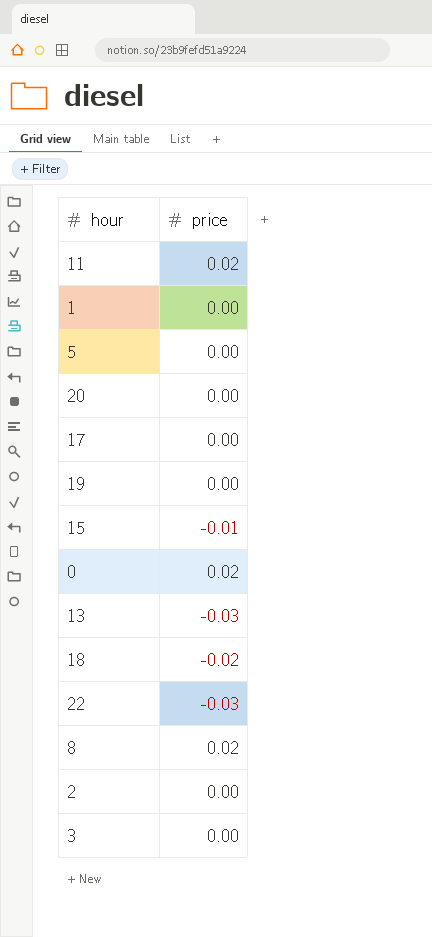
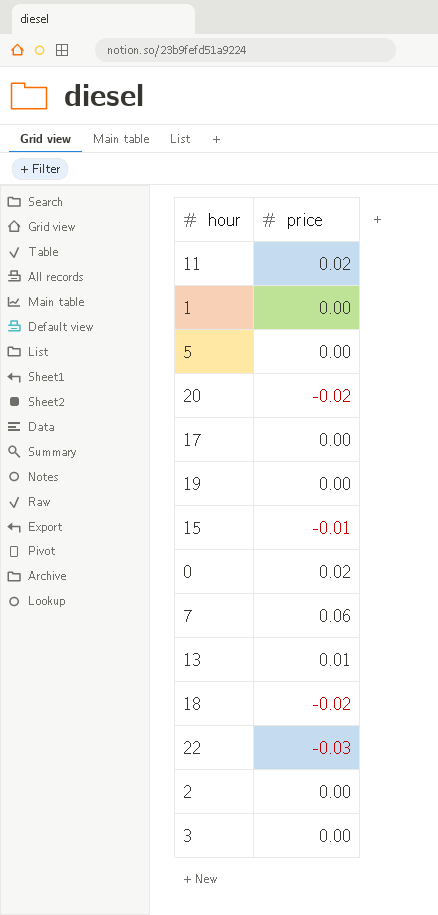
row 8: 0.02 -> none
20 | price: 0.00 -> -0.02
row 7: none -> 0.06
13 | price: -0.03 -> 0.01

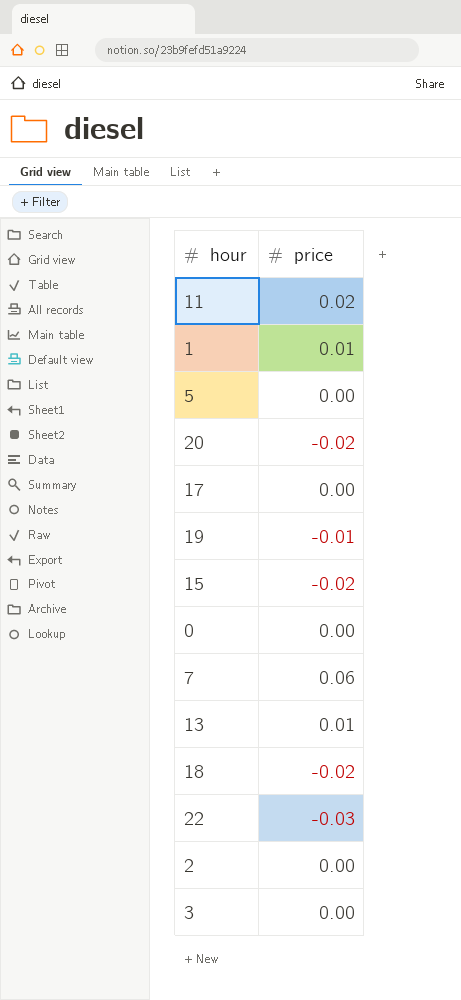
1 | price: 0.00 -> 0.01
19 | price: 0.00 -> -0.01
15 | price: -0.01 -> -0.02
0 | price: 0.02 -> 0.00

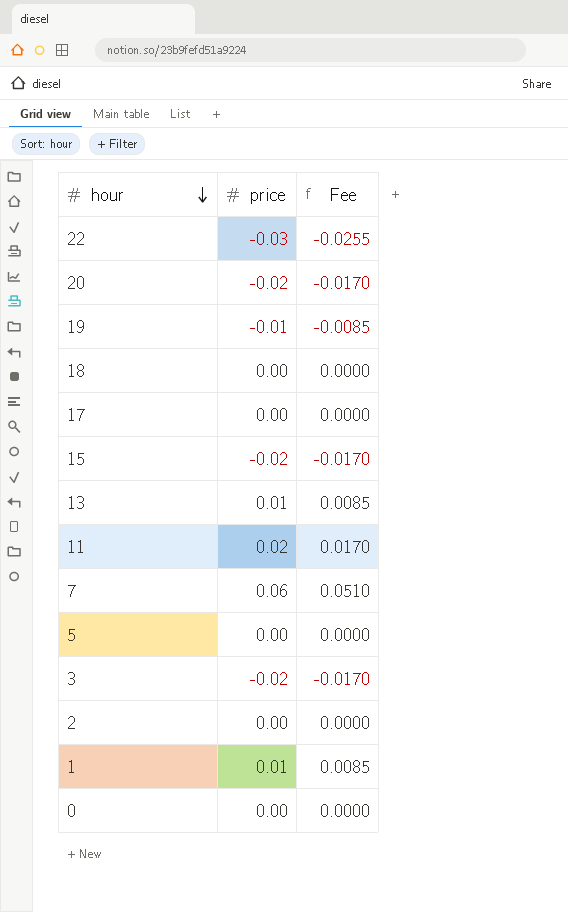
row order: none -> hour descending
column Fee | formula: none -> [price] * 0.85
18 | price: -0.02 -> 0.00
3 | price: 0.00 -> -0.02

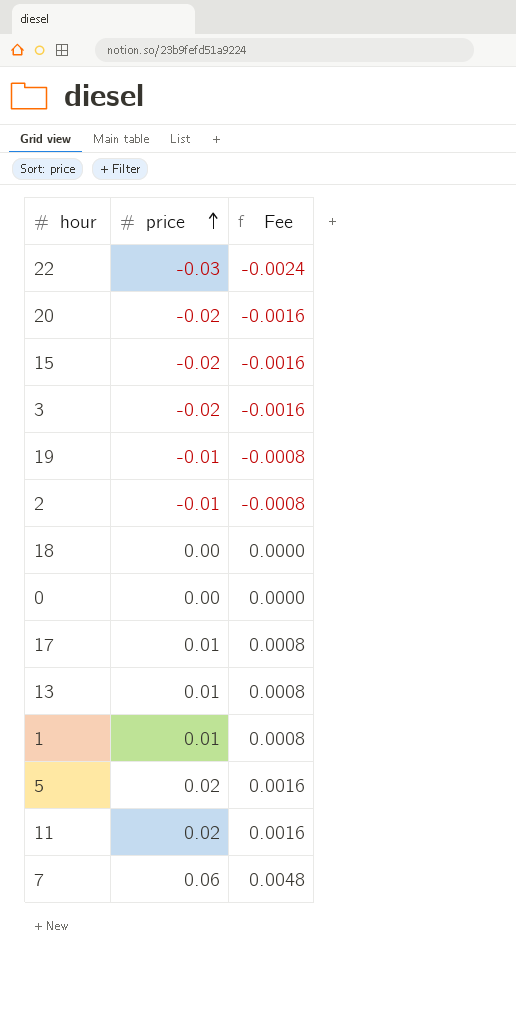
row order: hour descending -> price ascending
column Fee | formula: [price] * 0.85 -> [price] * 0.08
2 | price: 0.00 -> -0.01
17 | price: 0.00 -> 0.01
5 | price: 0.00 -> 0.02

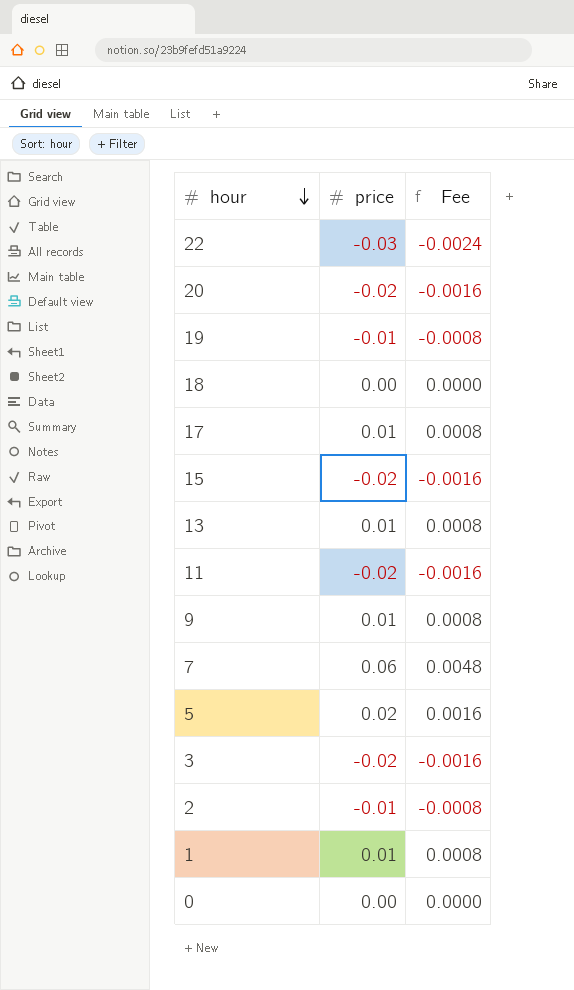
row order: price ascending -> hour descending
11 | price: 0.02 -> -0.02
11 | Fee: 0.0016 -> -0.0016
row 9: none -> 0.01 | 0.0008

